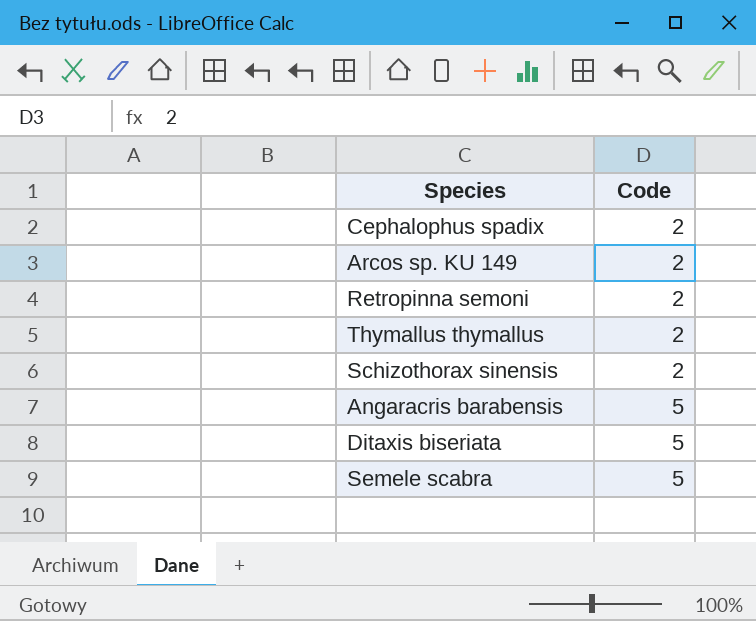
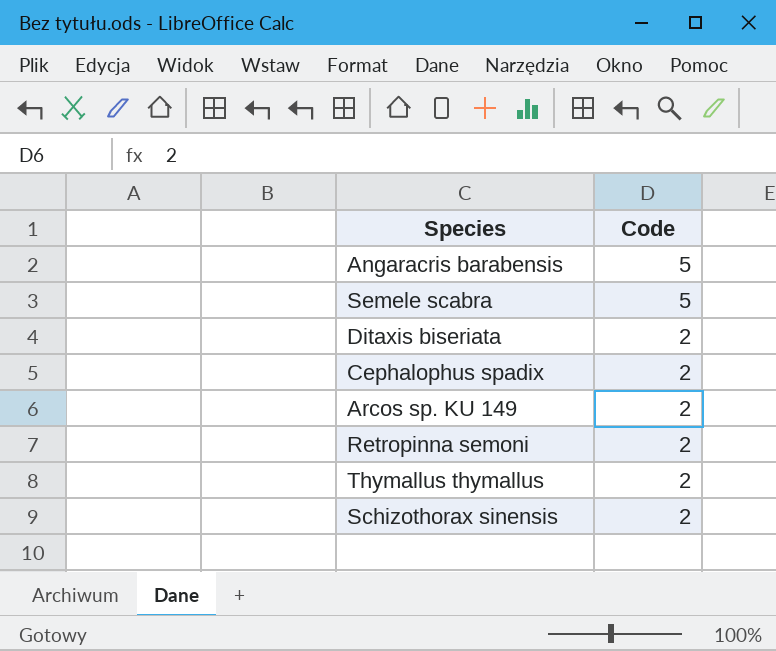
row order: Code ascending -> Code descending
Ditaxis biseriata | Code: 5 -> 2

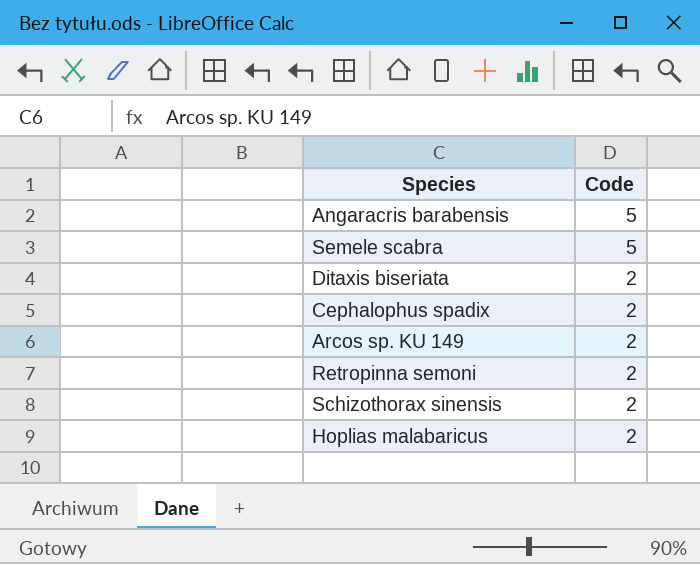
row Thymallus thymallus: 2 -> none
row Hoplias malabaricus: none -> 2

